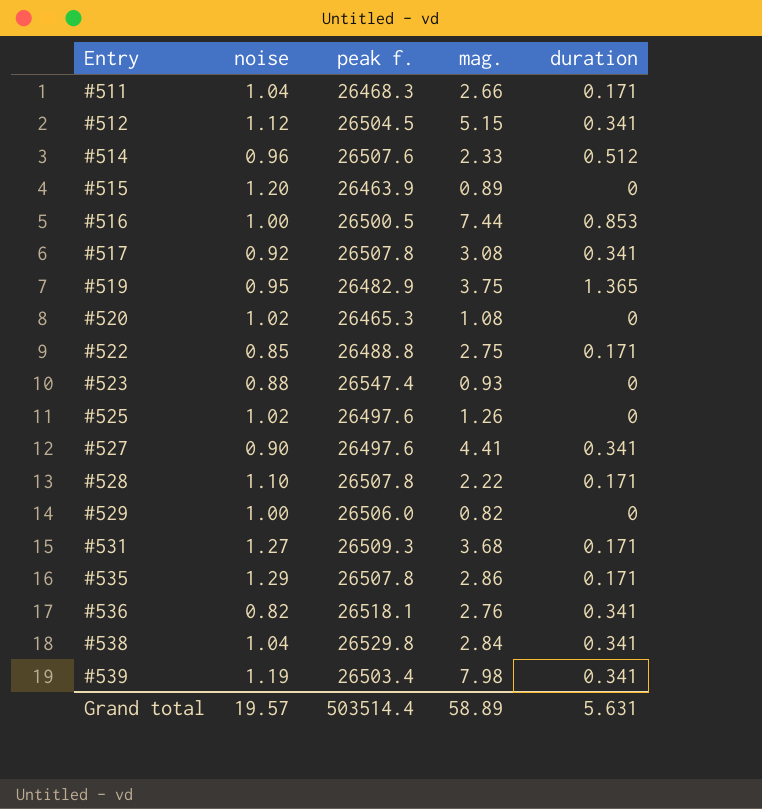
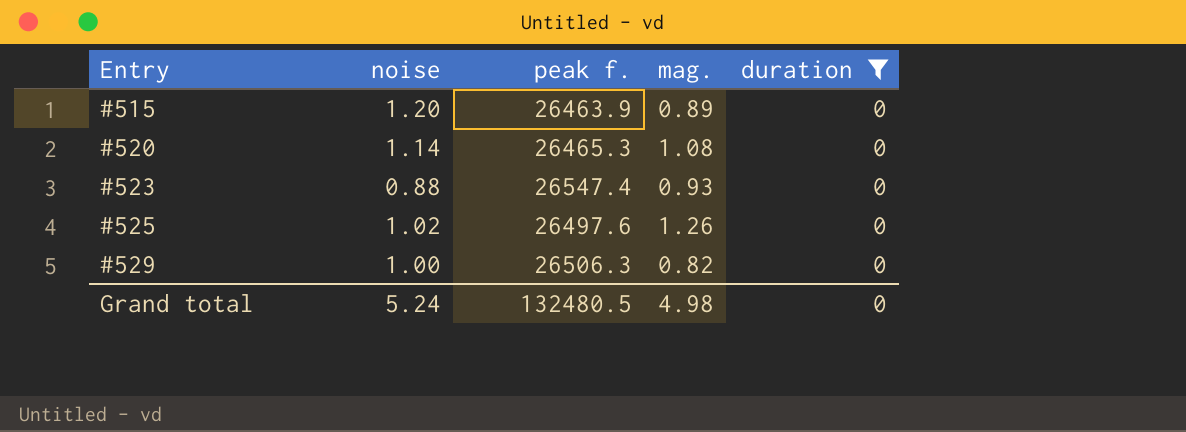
filter: none -> duration = 0
#520 | noise: 1.02 -> 1.14
#529 | peak f.: 26506.0 -> 26506.3
Grand total | noise: 19.57 -> 5.24
Grand total | peak f.: 503514.4 -> 132480.5
Grand total | mag.: 58.89 -> 4.98
Grand total | duration: 5.631 -> 0

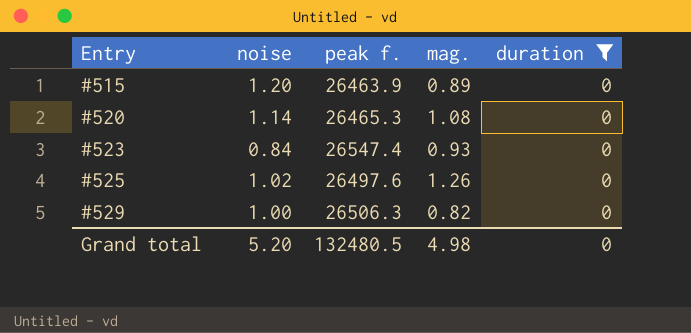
#523 | noise: 0.88 -> 0.84
Grand total | noise: 5.24 -> 5.20

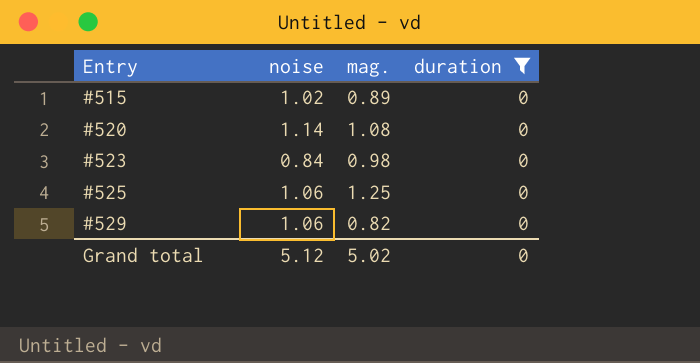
column peak f. | position: 3 -> none
#515 | noise: 1.20 -> 1.02
#523 | mag.: 0.93 -> 0.98
#525 | noise: 1.02 -> 1.06
#525 | mag.: 1.26 -> 1.25
#529 | noise: 1.00 -> 1.06
Grand total | noise: 5.20 -> 5.12
Grand total | mag.: 4.98 -> 5.02

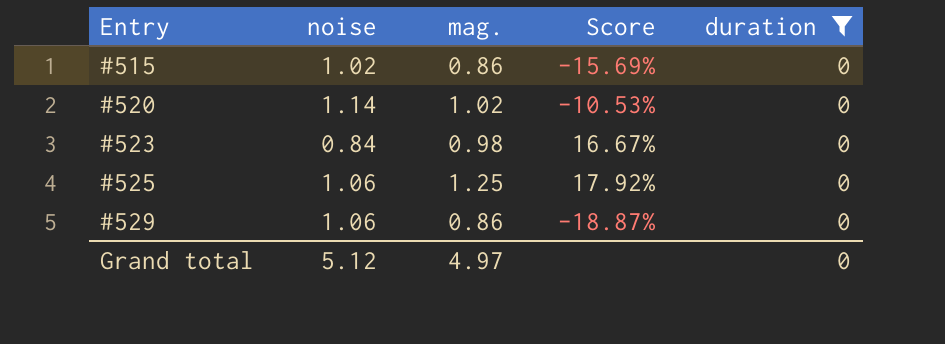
column Score | formula: none -> ([mag.] - [noise]) / [noise]
#515 | mag.: 0.89 -> 0.86
#520 | mag.: 1.08 -> 1.02
#529 | mag.: 0.82 -> 0.86
Grand total | mag.: 5.02 -> 4.97

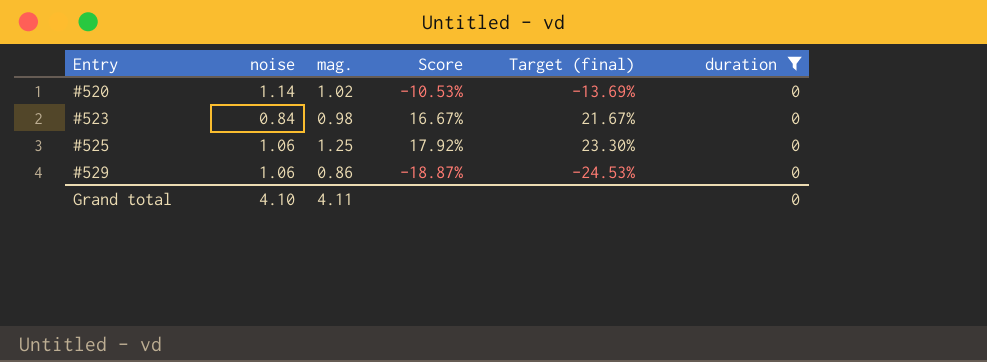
column Target (final) | formula: none -> [Score] * 1.3
row #515: 1.02 | 0.86 | -15.69% | 0 -> none
Grand total | noise: 5.12 -> 4.10
Grand total | mag.: 4.97 -> 4.11

